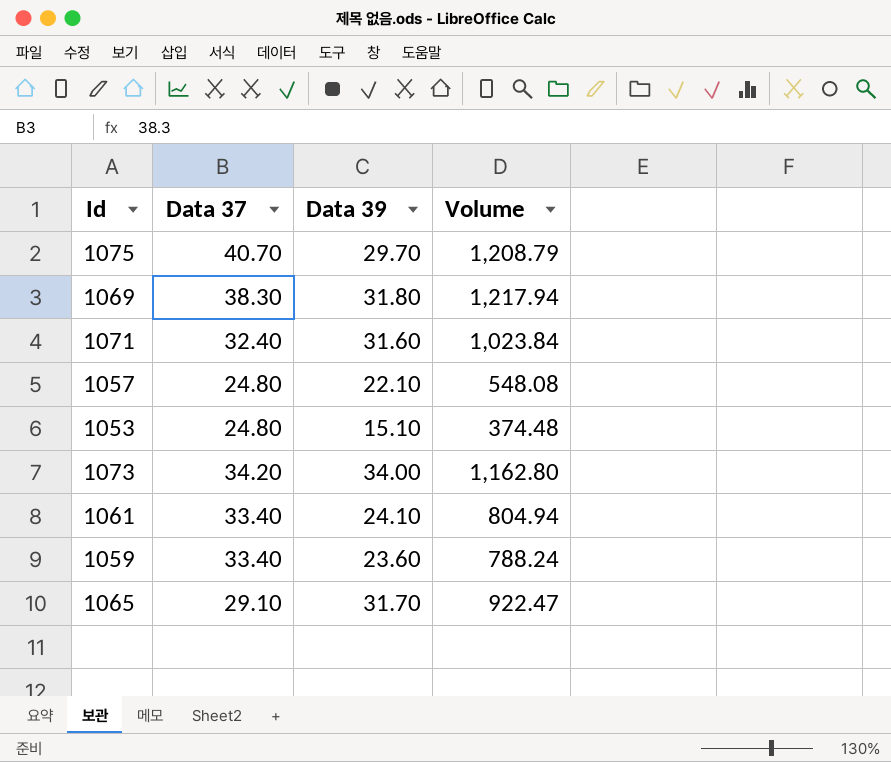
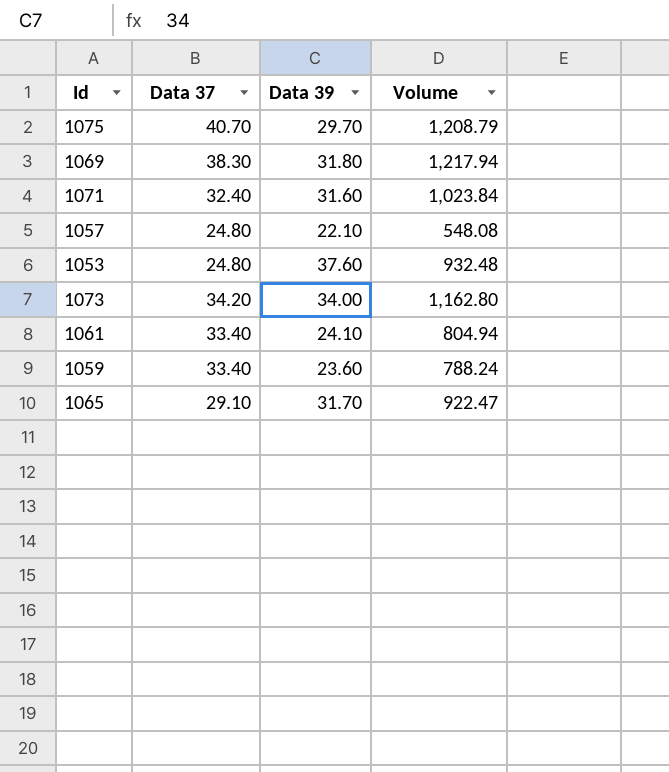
1053 | Data 39: 15.10 -> 37.60
1053 | Volume: 374.48 -> 932.48

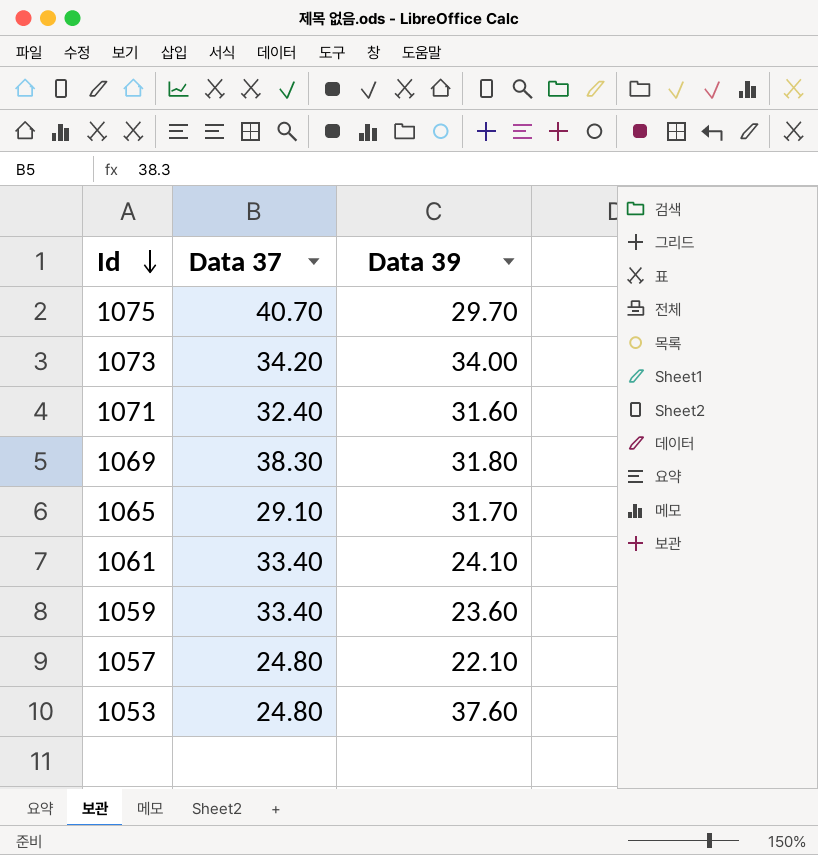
row order: none -> Id descending
column Volume | formula: [Data 37] * [Data 39] -> none

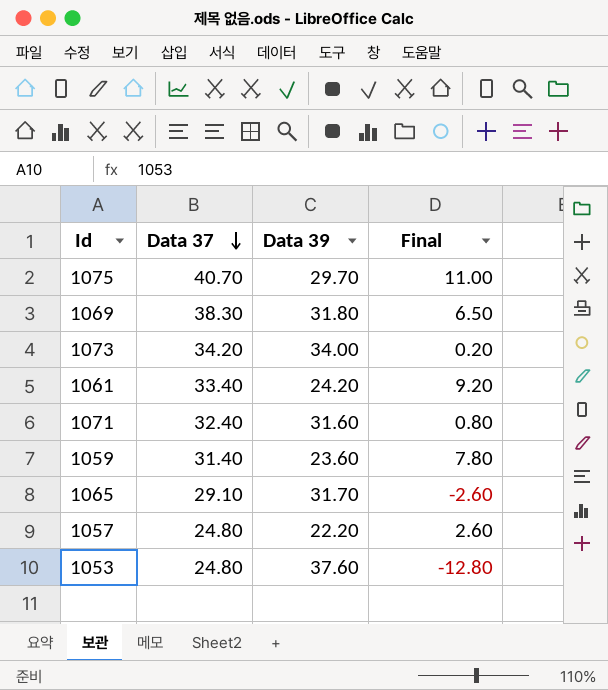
row order: Id descending -> Data 37 descending
column Final | formula: none -> [Data 37] - [Data 39]
1061 | Data 39: 24.10 -> 24.20
1059 | Data 37: 33.40 -> 31.40
1057 | Data 39: 22.10 -> 22.20

